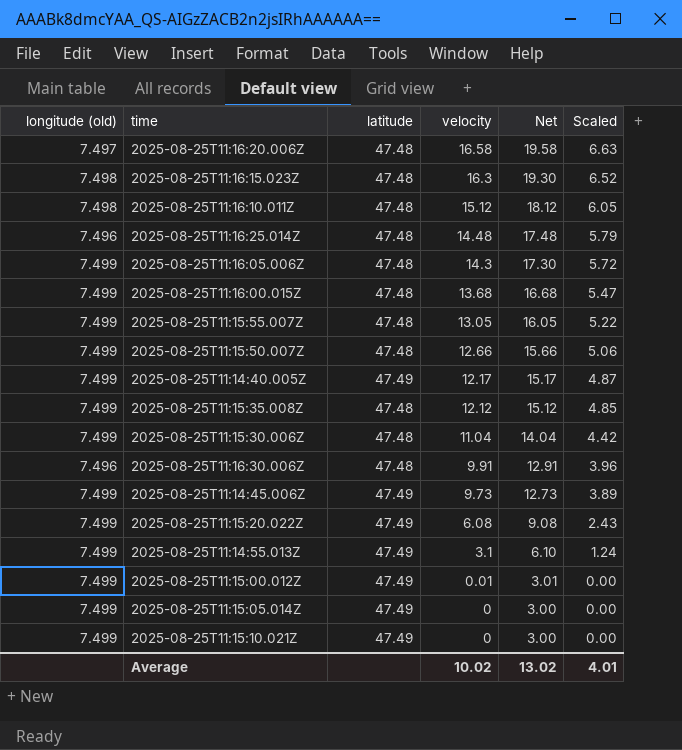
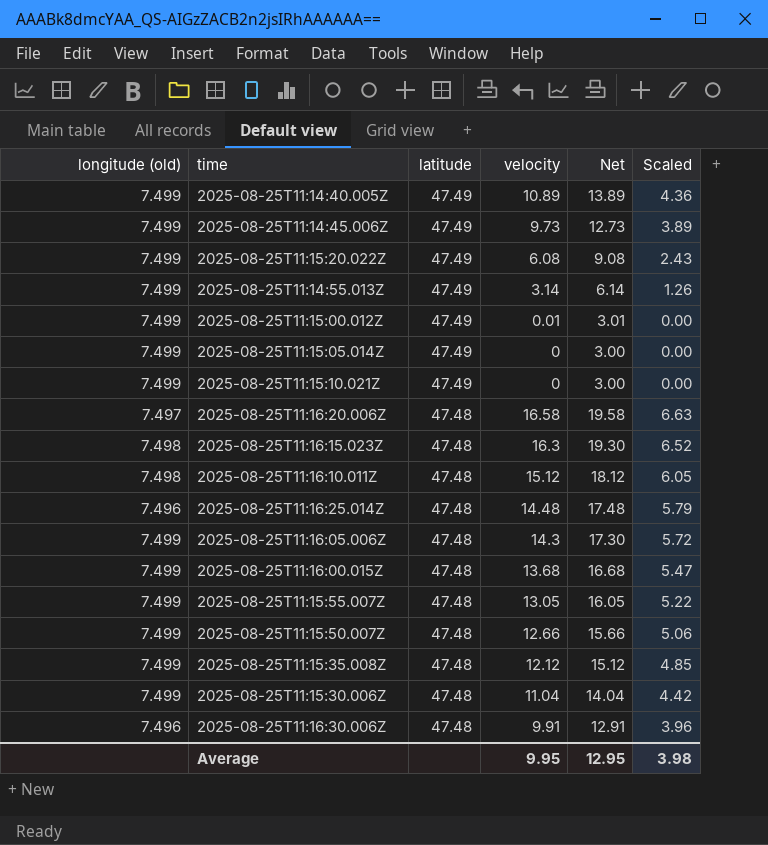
row order: velocity descending -> latitude descending
2025-08-25T11:14:40.005Z | velocity: 12.17 -> 10.89
2025-08-25T11:14:40.005Z | Net: 15.17 -> 13.89
2025-08-25T11:14:40.005Z | Scaled: 4.87 -> 4.36
2025-08-25T11:14:55.013Z | velocity: 3.1 -> 3.14
2025-08-25T11:14:55.013Z | Net: 6.10 -> 6.14
2025-08-25T11:14:55.013Z | Scaled: 1.24 -> 1.26
Average | velocity: 10.02 -> 9.95
Average | Net: 13.02 -> 12.95
Average | Scaled: 4.01 -> 3.98

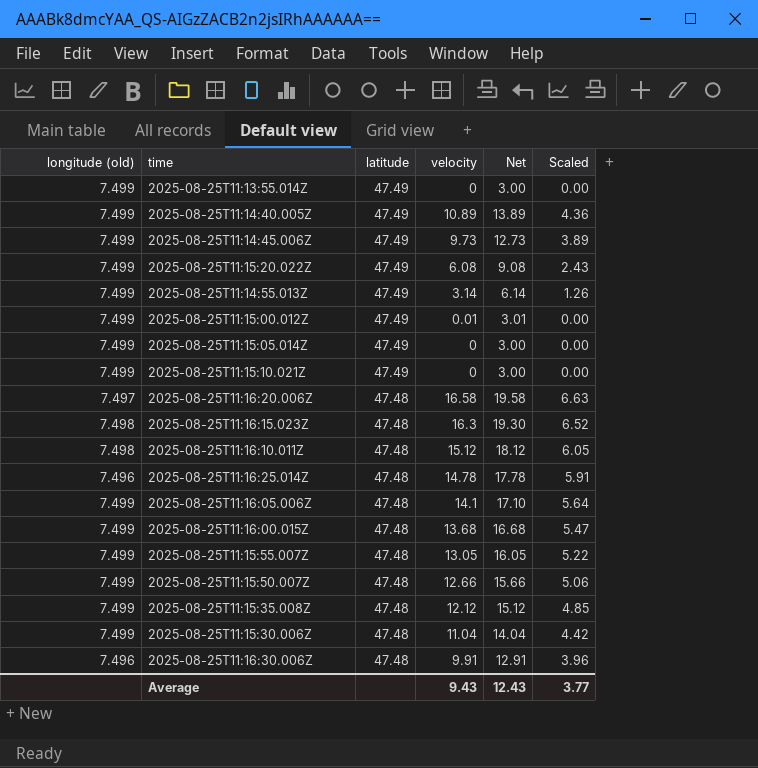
row 2025-08-25T11:13:55.014Z: none -> 7.499 | 47.49 | 0 | 3.00 | 0.00
2025-08-25T11:16:25.014Z | velocity: 14.48 -> 14.78
2025-08-25T11:16:25.014Z | Net: 17.48 -> 17.78
2025-08-25T11:16:25.014Z | Scaled: 5.79 -> 5.91
2025-08-25T11:16:05.006Z | velocity: 14.3 -> 14.1
2025-08-25T11:16:05.006Z | Net: 17.30 -> 17.10
2025-08-25T11:16:05.006Z | Scaled: 5.72 -> 5.64
Average | velocity: 9.95 -> 9.43
Average | Net: 12.95 -> 12.43
Average | Scaled: 3.98 -> 3.77

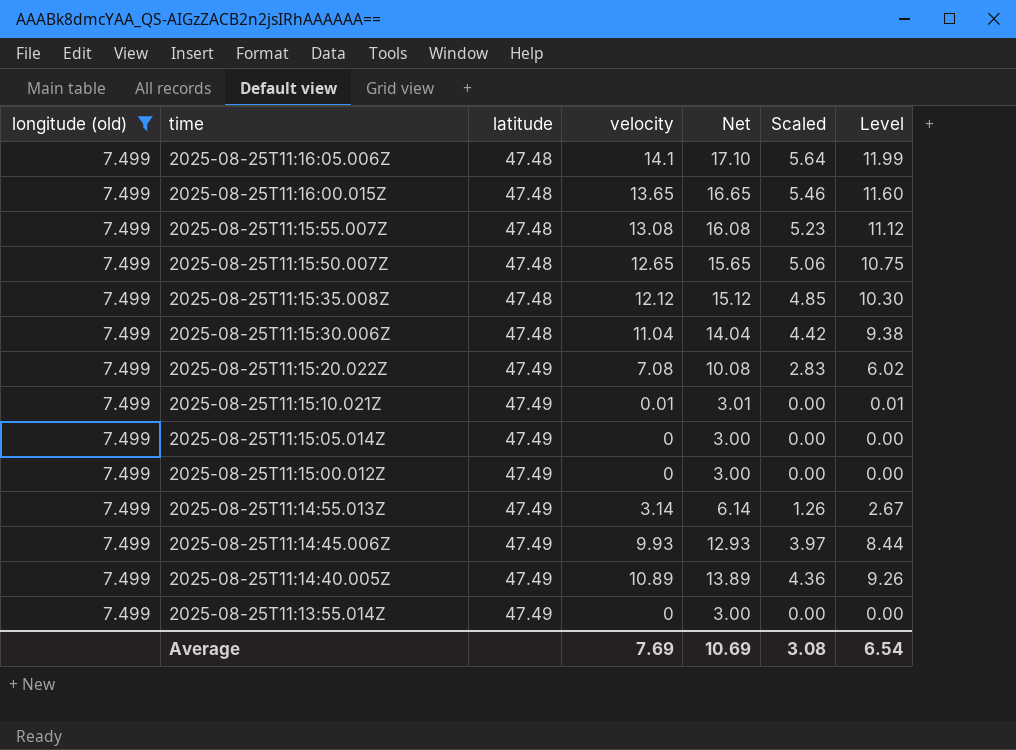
filter: none -> longitude (old) = 7.499
row order: latitude descending -> time descending
column Level | formula: none -> [velocity] * 0.85
2025-08-25T11:16:00.015Z | velocity: 13.68 -> 13.65
2025-08-25T11:16:00.015Z | Net: 16.68 -> 16.65
2025-08-25T11:16:00.015Z | Scaled: 5.47 -> 5.46
2025-08-25T11:15:55.007Z | velocity: 13.05 -> 13.08
2025-08-25T11:15:55.007Z | Net: 16.05 -> 16.08
2025-08-25T11:15:55.007Z | Scaled: 5.22 -> 5.23
2025-08-25T11:15:50.007Z | velocity: 12.66 -> 12.65
2025-08-25T11:15:50.007Z | Net: 15.66 -> 15.65
2025-08-25T11:15:20.022Z | velocity: 6.08 -> 7.08
2025-08-25T11:15:20.022Z | Net: 9.08 -> 10.08
2025-08-25T11:15:20.022Z | Scaled: 2.43 -> 2.83
2025-08-25T11:15:10.021Z | velocity: 0 -> 0.01
2025-08-25T11:15:10.021Z | Net: 3.00 -> 3.01
2025-08-25T11:15:00.012Z | velocity: 0.01 -> 0
2025-08-25T11:15:00.012Z | Net: 3.01 -> 3.00
2025-08-25T11:14:45.006Z | velocity: 9.73 -> 9.93
2025-08-25T11:14:45.006Z | Net: 12.73 -> 12.93
2025-08-25T11:14:45.006Z | Scaled: 3.89 -> 3.97
Average | velocity: 9.43 -> 7.69
Average | Net: 12.43 -> 10.69
Average | Scaled: 3.77 -> 3.08

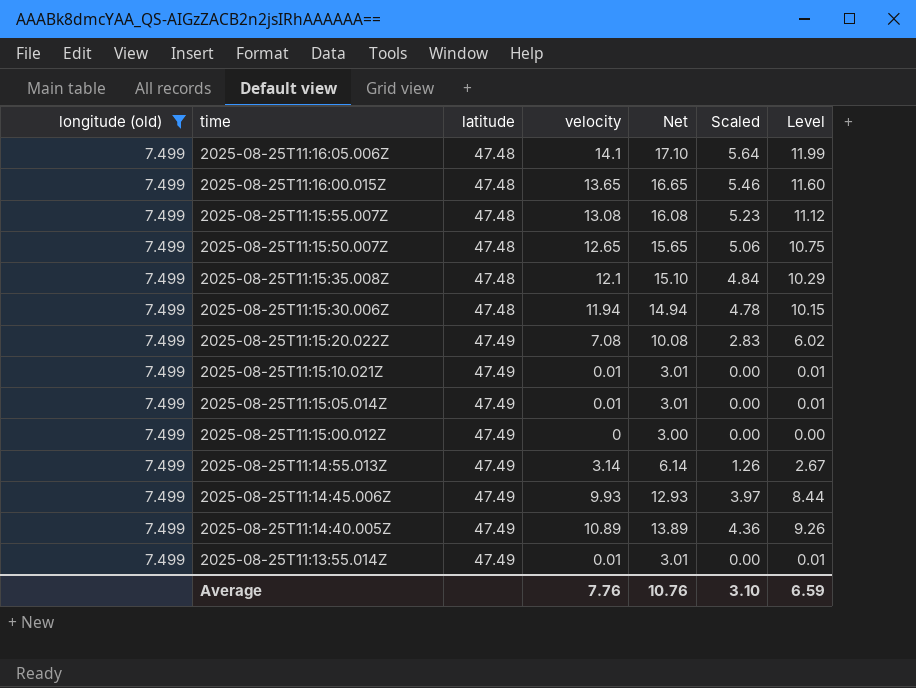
2025-08-25T11:15:35.008Z | velocity: 12.12 -> 12.1
2025-08-25T11:15:35.008Z | Net: 15.12 -> 15.10
2025-08-25T11:15:35.008Z | Scaled: 4.85 -> 4.84
2025-08-25T11:15:35.008Z | Level: 10.30 -> 10.29
2025-08-25T11:15:30.006Z | velocity: 11.04 -> 11.94
2025-08-25T11:15:30.006Z | Net: 14.04 -> 14.94
2025-08-25T11:15:30.006Z | Scaled: 4.42 -> 4.78
2025-08-25T11:15:30.006Z | Level: 9.38 -> 10.15
2025-08-25T11:15:05.014Z | velocity: 0 -> 0.01
2025-08-25T11:15:05.014Z | Net: 3.00 -> 3.01
2025-08-25T11:15:05.014Z | Level: 0.00 -> 0.01
2025-08-25T11:13:55.014Z | velocity: 0 -> 0.01
2025-08-25T11:13:55.014Z | Net: 3.00 -> 3.01
2025-08-25T11:13:55.014Z | Level: 0.00 -> 0.01
Average | velocity: 7.69 -> 7.76
Average | Net: 10.69 -> 10.76
Average | Scaled: 3.08 -> 3.10
Average | Level: 6.54 -> 6.59

